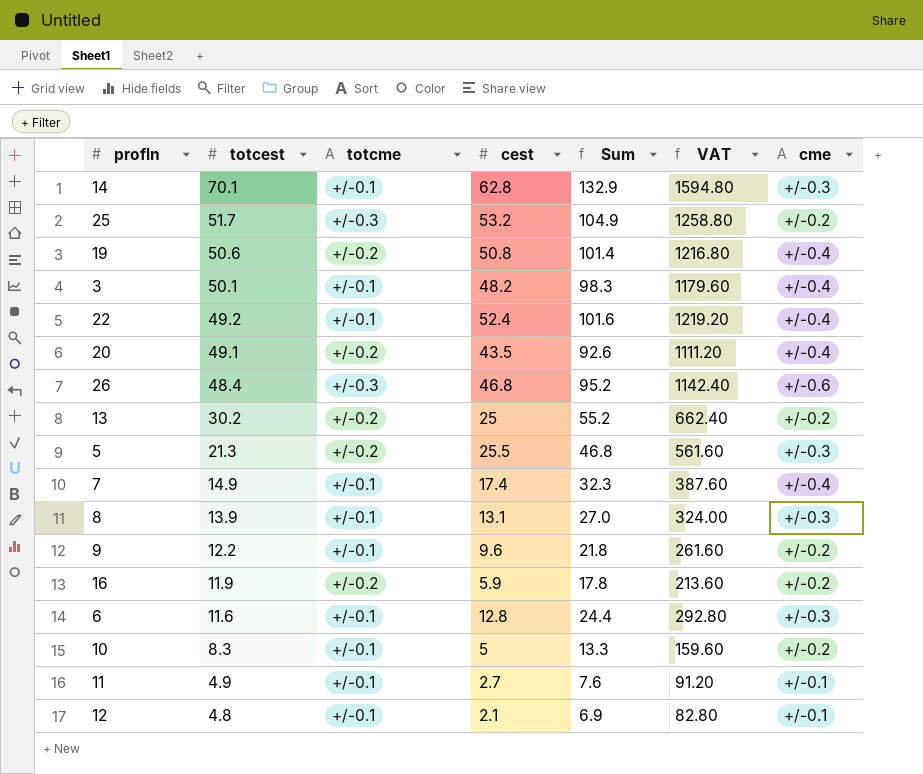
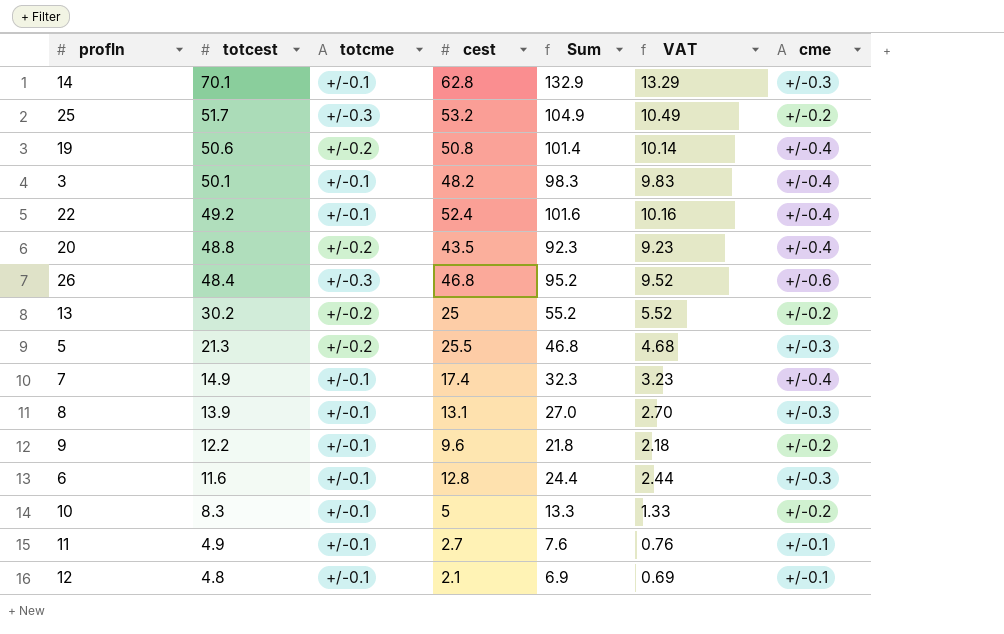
column VAT | formula: [Sum] * 12 -> [Sum] * 0.1
row 16: 11.9 | +/-0.2 | 5.9 | 17.8 | 213.60 | +/-0.2 -> none
20 | totcest: 49.1 -> 48.8
20 | Sum: 92.6 -> 92.3

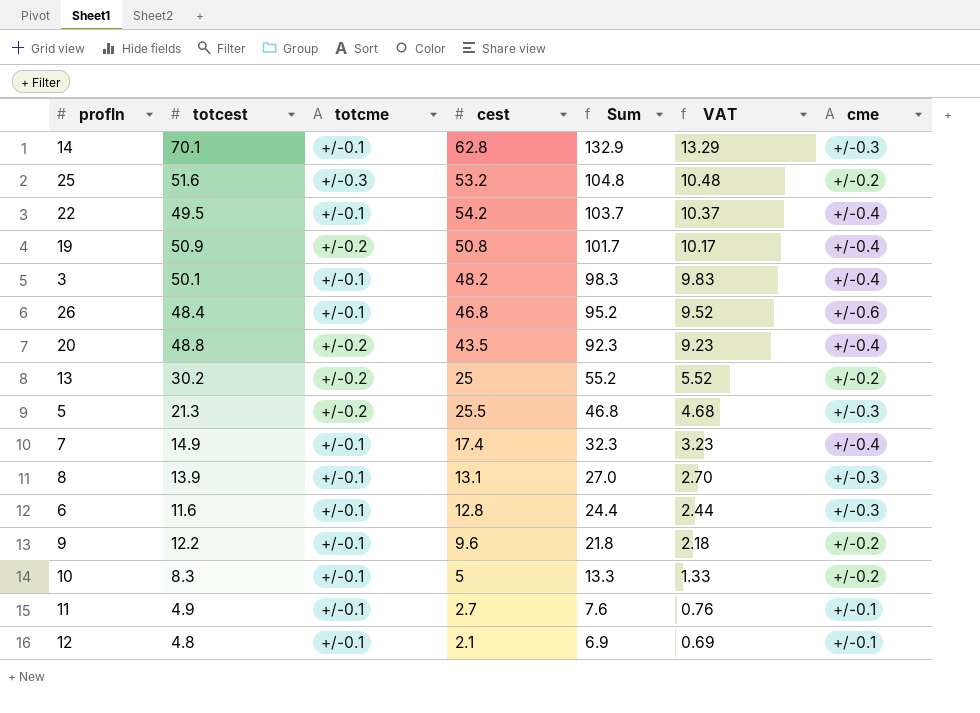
row order: totcest descending -> Sum descending
25 | totcest: 51.7 -> 51.6
25 | Sum: 104.9 -> 104.8
25 | VAT: 10.49 -> 10.48
22 | totcest: 49.2 -> 49.5
22 | cest: 52.4 -> 54.2
22 | Sum: 101.6 -> 103.7
22 | VAT: 10.16 -> 10.37
19 | totcest: 50.6 -> 50.9
19 | Sum: 101.4 -> 101.7
19 | VAT: 10.14 -> 10.17
26 | totcme: +/-0.3 -> +/-0.1

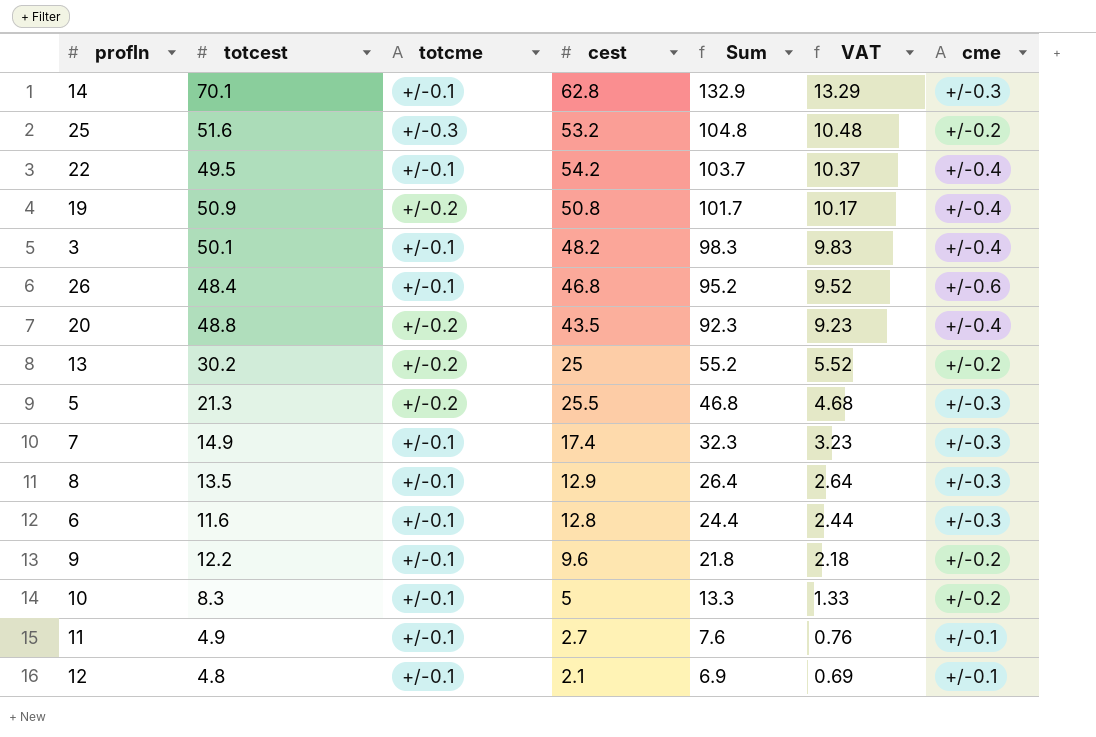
7 | cme: +/-0.4 -> +/-0.3
8 | totcest: 13.9 -> 13.5
8 | cest: 13.1 -> 12.9
8 | Sum: 27.0 -> 26.4
8 | VAT: 2.70 -> 2.64

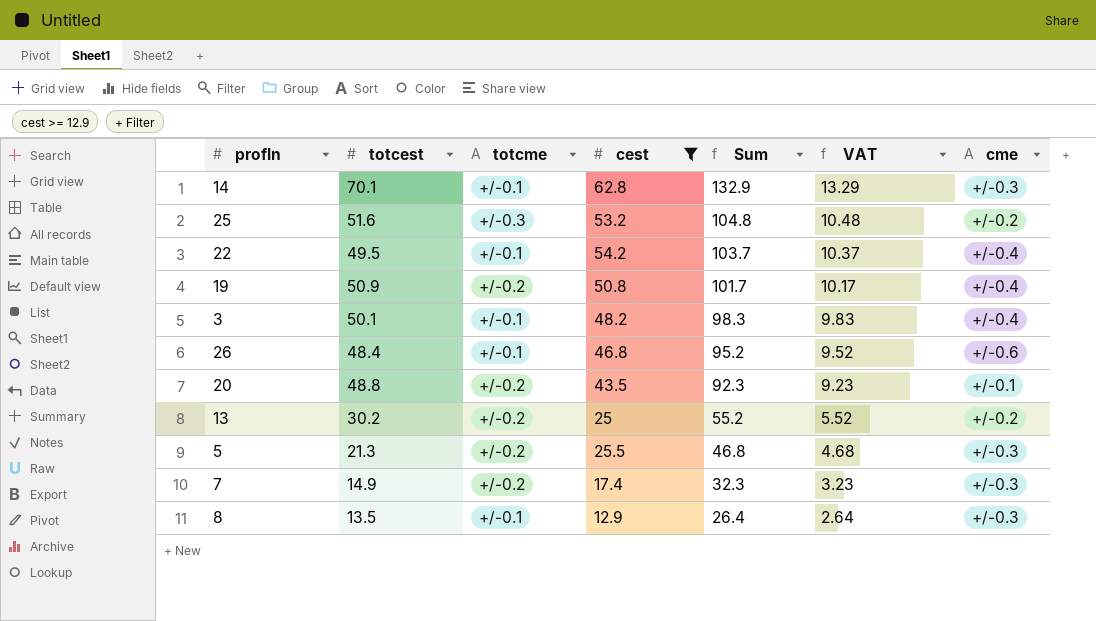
filter: none -> cest >= 12.9
20 | cme: +/-0.4 -> +/-0.1
7 | totcme: +/-0.1 -> +/-0.2

